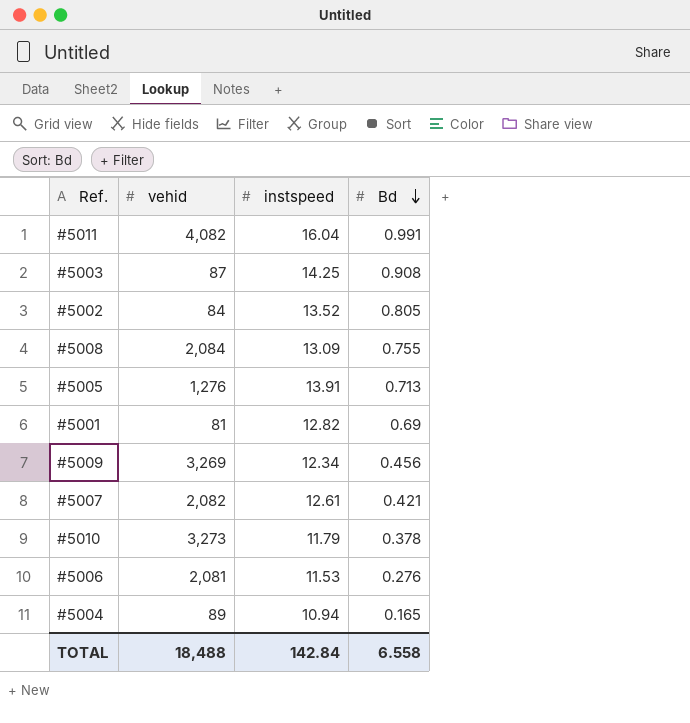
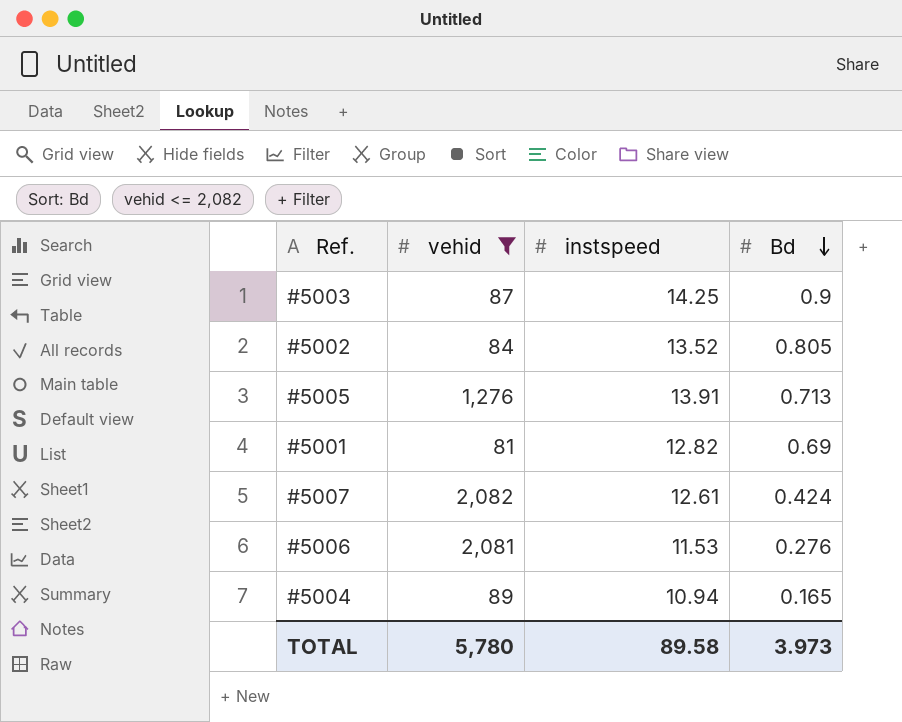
filter: none -> vehid <= 2,082
#5003 | Bd: 0.908 -> 0.9
#5007 | Bd: 0.421 -> 0.424
TOTAL | vehid: 18,488 -> 5,780
TOTAL | instspeed: 142.84 -> 89.58
TOTAL | Bd: 6.558 -> 3.973

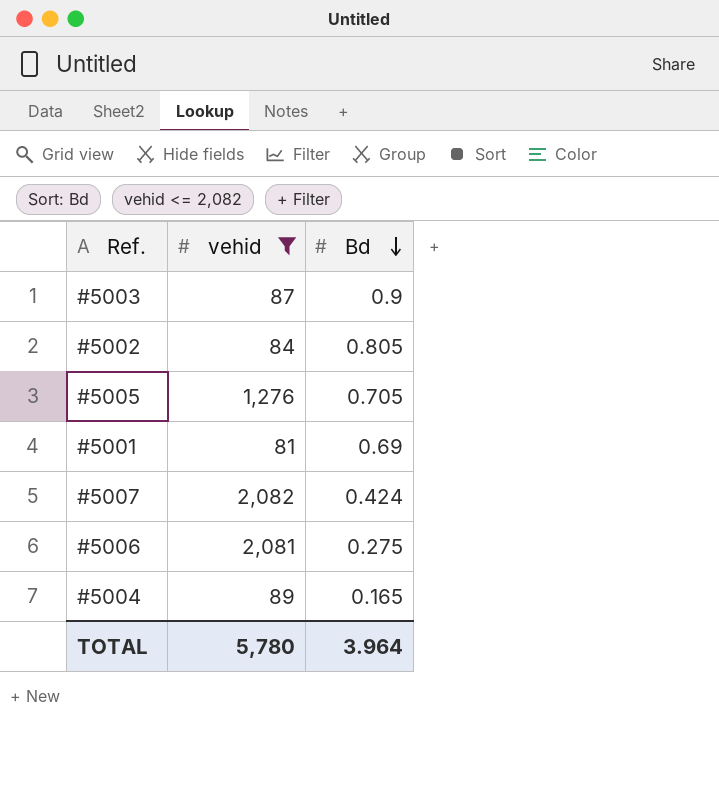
column instspeed | position: 3 -> none
#5005 | Bd: 0.713 -> 0.705
#5006 | Bd: 0.276 -> 0.275
TOTAL | Bd: 3.973 -> 3.964

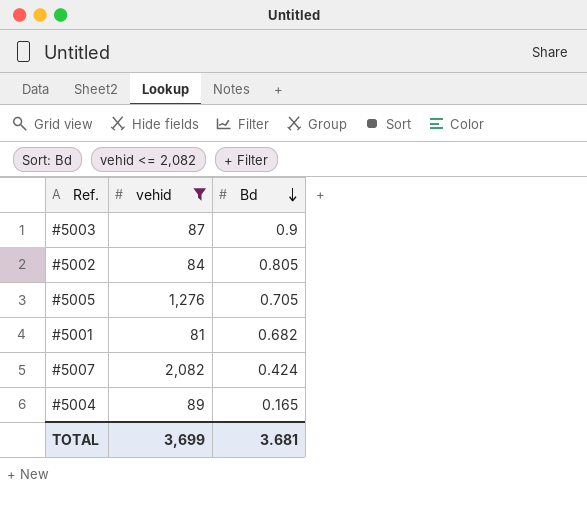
row #5006: 2,081 | 0.275 -> none
#5001 | Bd: 0.69 -> 0.682
TOTAL | vehid: 5,780 -> 3,699
TOTAL | Bd: 3.964 -> 3.681

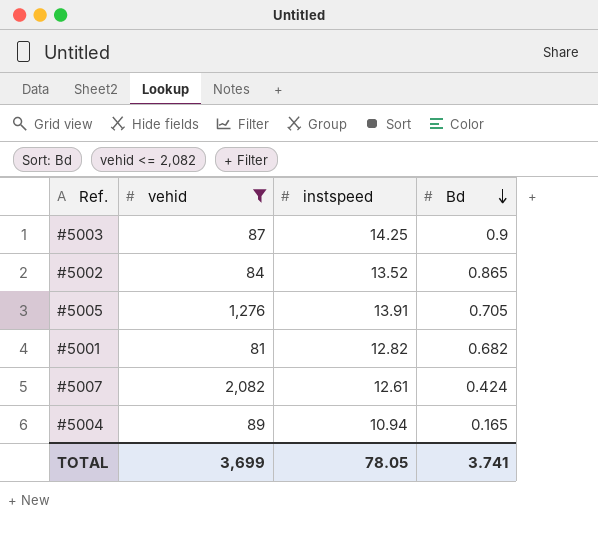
column instspeed | position: none -> 3
#5002 | Bd: 0.805 -> 0.865
TOTAL | Bd: 3.681 -> 3.741

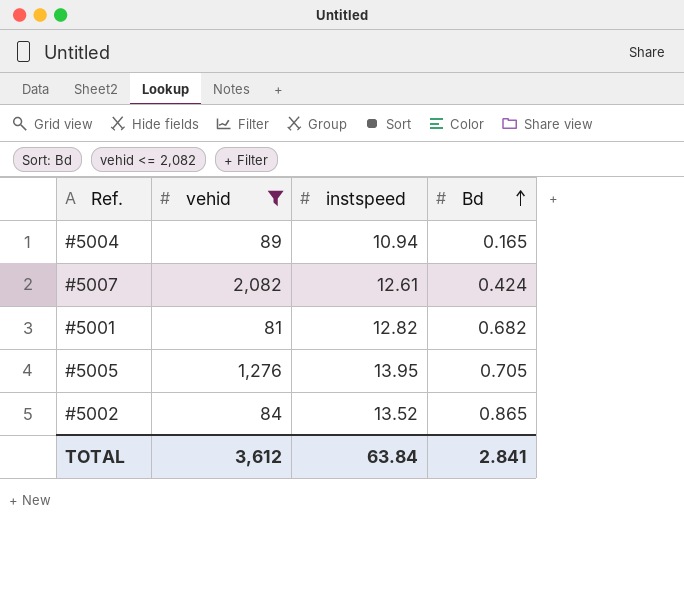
row order: Bd descending -> Bd ascending
row #5003: 87 | 14.25 | 0.9 -> none
#5005 | instspeed: 13.91 -> 13.95
TOTAL | vehid: 3,699 -> 3,612
TOTAL | instspeed: 78.05 -> 63.84
TOTAL | Bd: 3.741 -> 2.841

